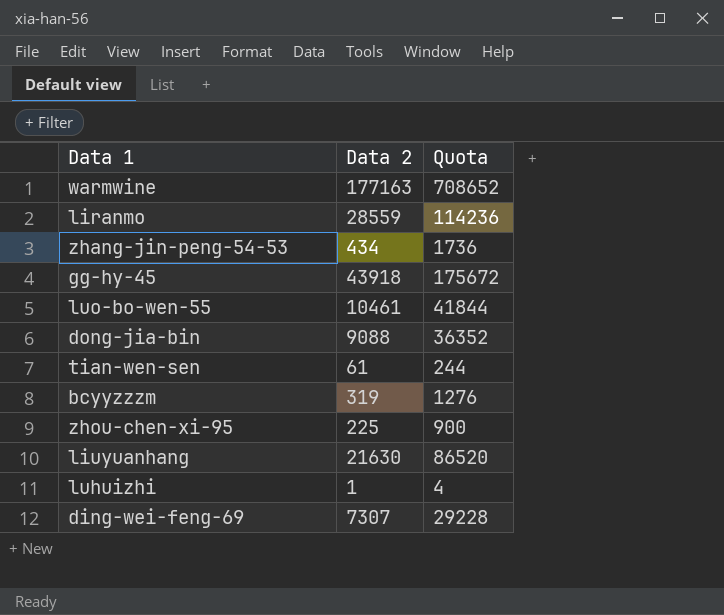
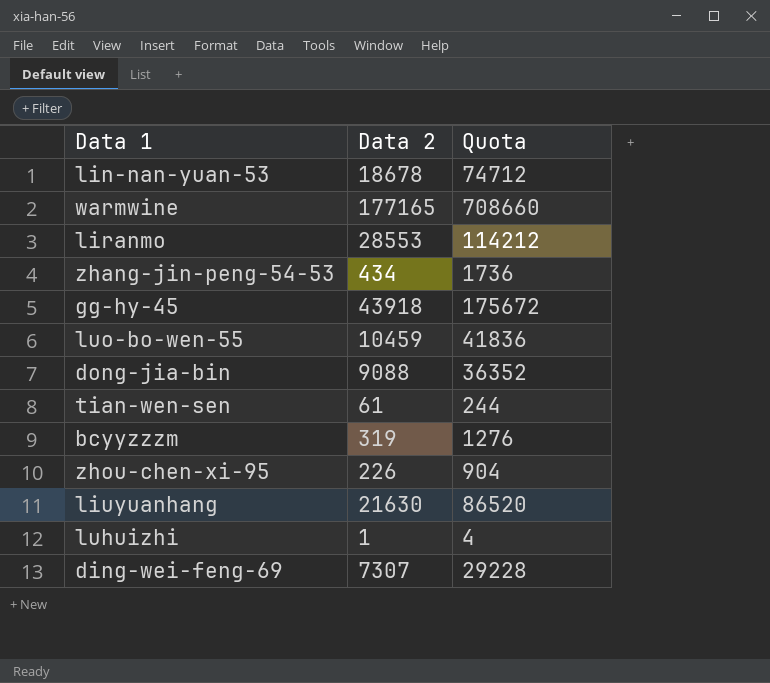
row lin-nan-yuan-53: none -> 18678 | 74712
warmwine | Data 2: 177163 -> 177165
warmwine | Quota: 708652 -> 708660
liranmo | Data 2: 28559 -> 28553
liranmo | Quota: 114236 -> 114212
luo-bo-wen-55 | Data 2: 10461 -> 10459
luo-bo-wen-55 | Quota: 41844 -> 41836
zhou-chen-xi-95 | Data 2: 225 -> 226
zhou-chen-xi-95 | Quota: 900 -> 904

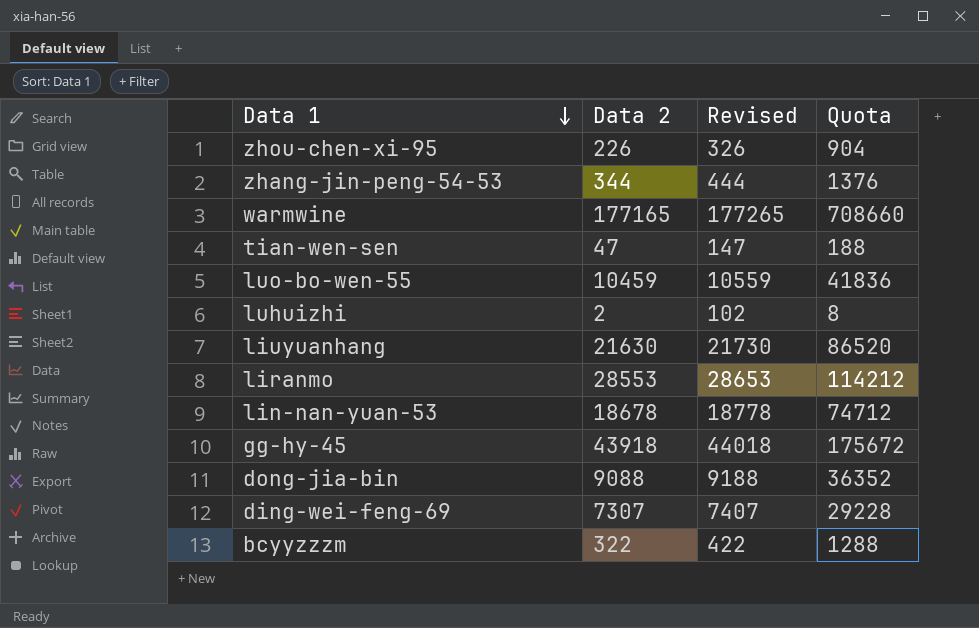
row order: none -> Data 1 descending
column Revised | formula: none -> [Data 2] + 100
zhang-jin-peng-54-53 | Data 2: 434 -> 344
zhang-jin-peng-54-53 | Quota: 1736 -> 1376
tian-wen-sen | Data 2: 61 -> 47
tian-wen-sen | Quota: 244 -> 188
luhuizhi | Data 2: 1 -> 2
luhuizhi | Quota: 4 -> 8
bcyyzzzm | Data 2: 319 -> 322
bcyyzzzm | Quota: 1276 -> 1288

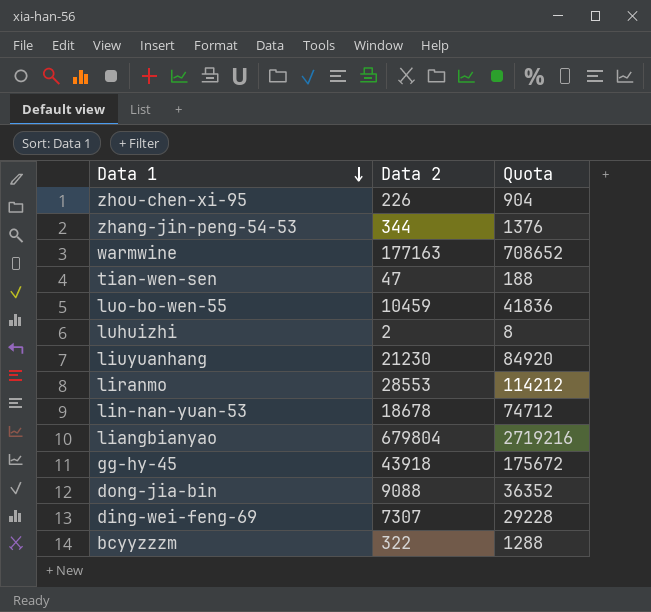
column Revised | formula: [Data 2] + 100 -> none
warmwine | Data 2: 177165 -> 177163
warmwine | Quota: 708660 -> 708652
liuyuanhang | Data 2: 21630 -> 21230
liuyuanhang | Quota: 86520 -> 84920
row liangbianyao: none -> 679804 | 2719216

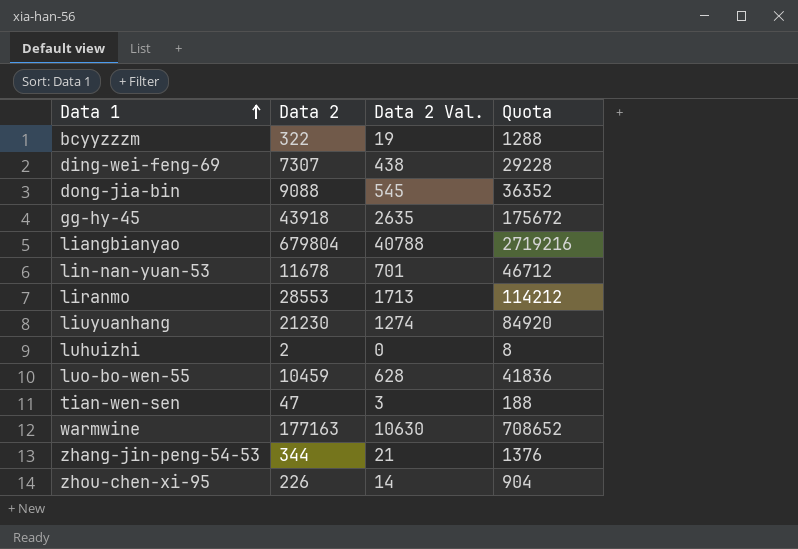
row order: Data 1 descending -> Data 1 ascending
column Data 2 Val. | formula: none -> [Data 2] * 0.06
lin-nan-yuan-53 | Data 2: 18678 -> 11678
lin-nan-yuan-53 | Quota: 74712 -> 46712

